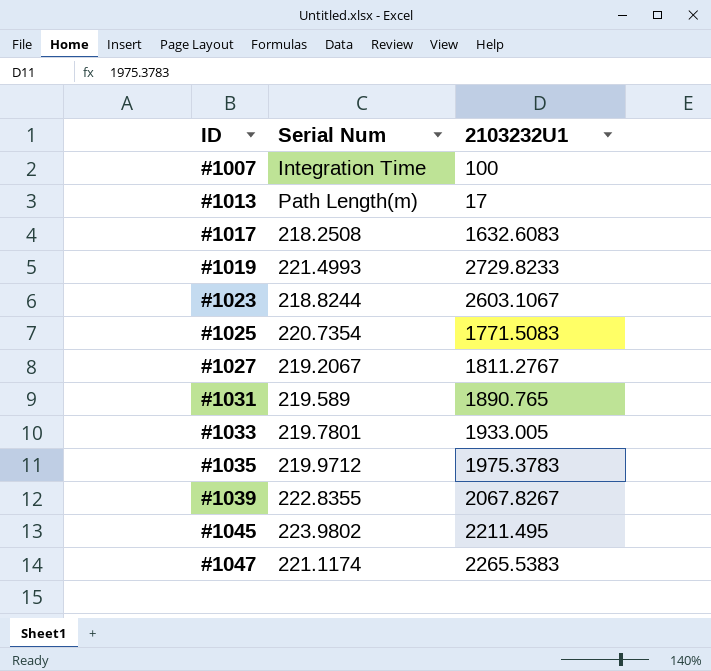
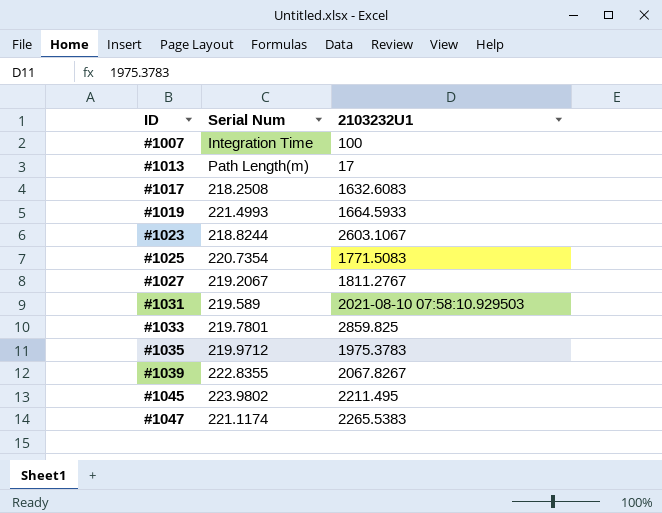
#1019 | 2103232U1: 2729.8233 -> 1664.5933
#1031 | 2103232U1: 1890.765 -> 2021-08-10 07:58:10.929503
#1033 | 2103232U1: 1933.005 -> 2859.825

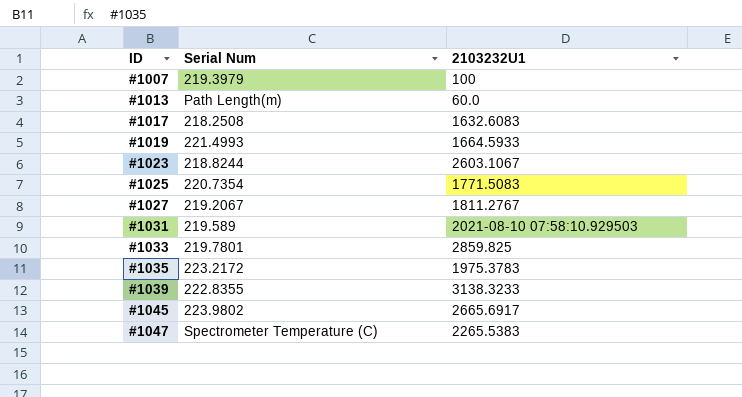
#1007 | Serial Num: Integration Time -> 219.3979
#1013 | 2103232U1: 17 -> 60.0
#1035 | Serial Num: 219.9712 -> 223.2172
#1039 | 2103232U1: 2067.8267 -> 3138.3233
#1045 | 2103232U1: 2211.495 -> 2665.6917
#1047 | Serial Num: 221.1174 -> Spectrometer Temperature (C)

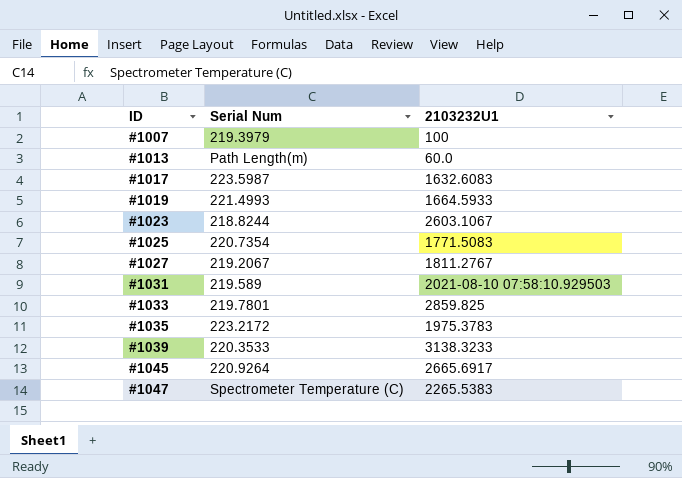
#1017 | Serial Num: 218.2508 -> 223.5987
#1039 | Serial Num: 222.8355 -> 220.3533
#1045 | Serial Num: 223.9802 -> 220.9264

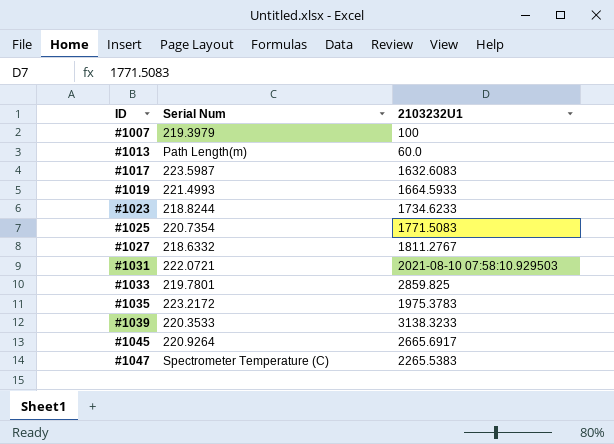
#1023 | 2103232U1: 2603.1067 -> 1734.6233
#1027 | Serial Num: 219.2067 -> 218.6332
#1031 | Serial Num: 219.589 -> 222.0721

